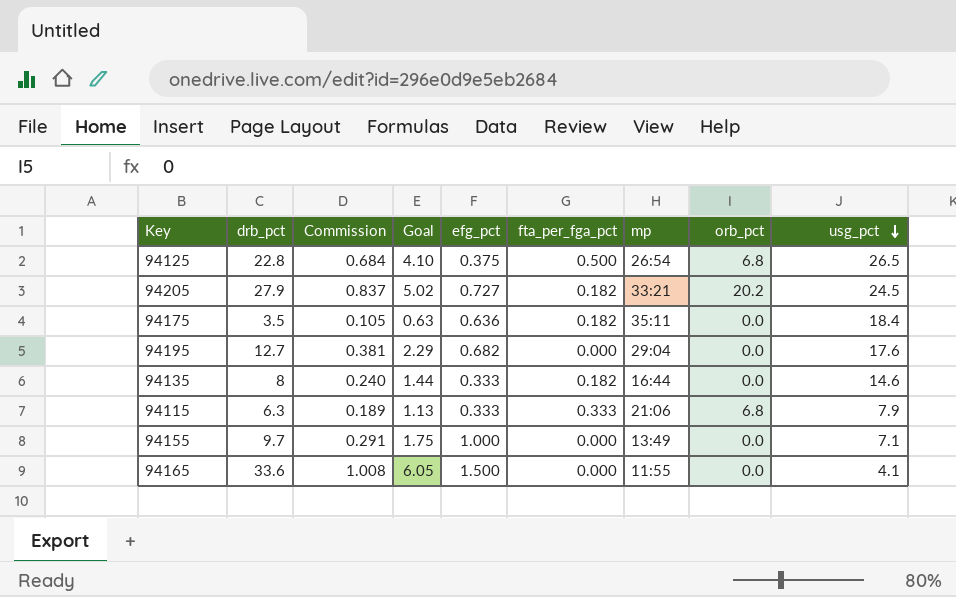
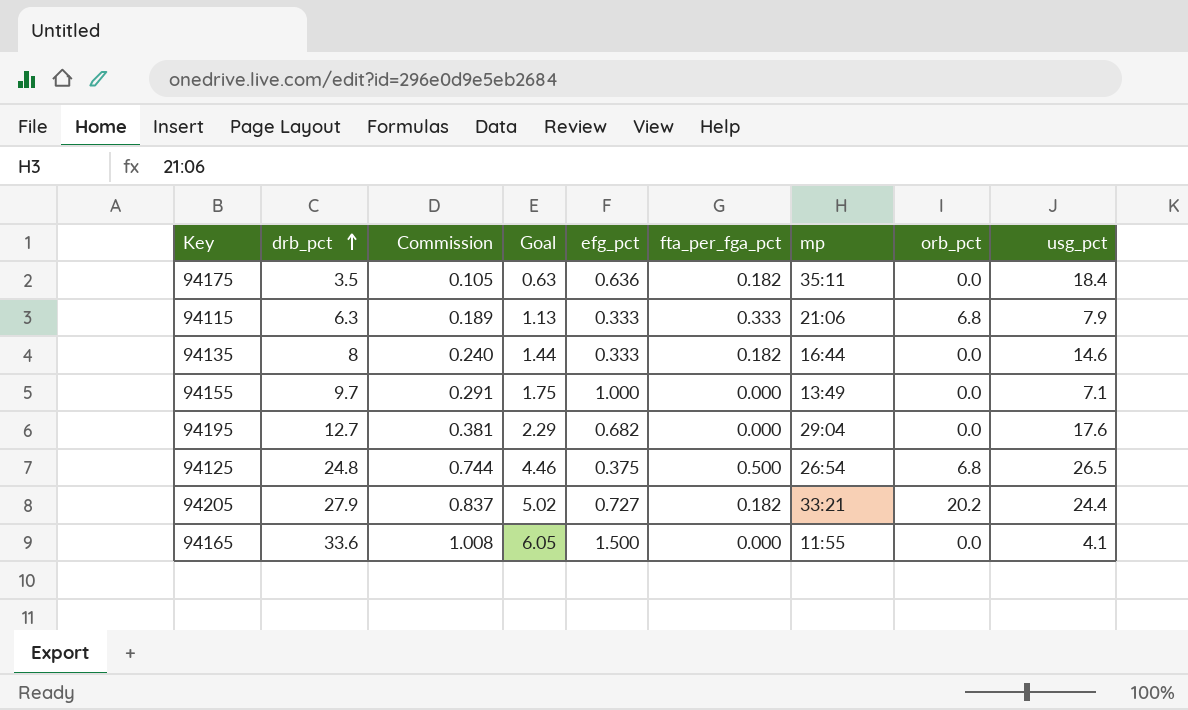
row order: usg_pct descending -> drb_pct ascending
94125 | drb_pct: 22.8 -> 24.8
94125 | Commission: 0.684 -> 0.744
94125 | Goal: 4.10 -> 4.46
94205 | usg_pct: 24.5 -> 24.4

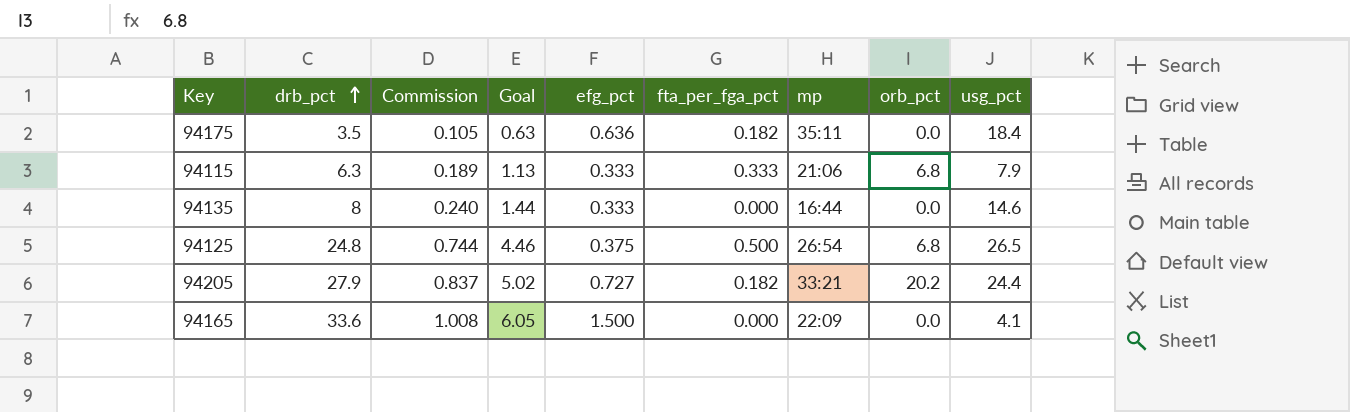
row 94155: 9.7 | 0.291 | 1.75 | 1.000 | 0.000 | 13:49 | 0.0 | 7.1 -> none
row 94195: 12.7 | 0.381 | 2.29 | 0.682 | 0.000 | 29:04 | 0.0 | 17.6 -> none
94135 | fta_per_fga_pct: 0.182 -> 0.000
94165 | mp: 11:55 -> 22:09

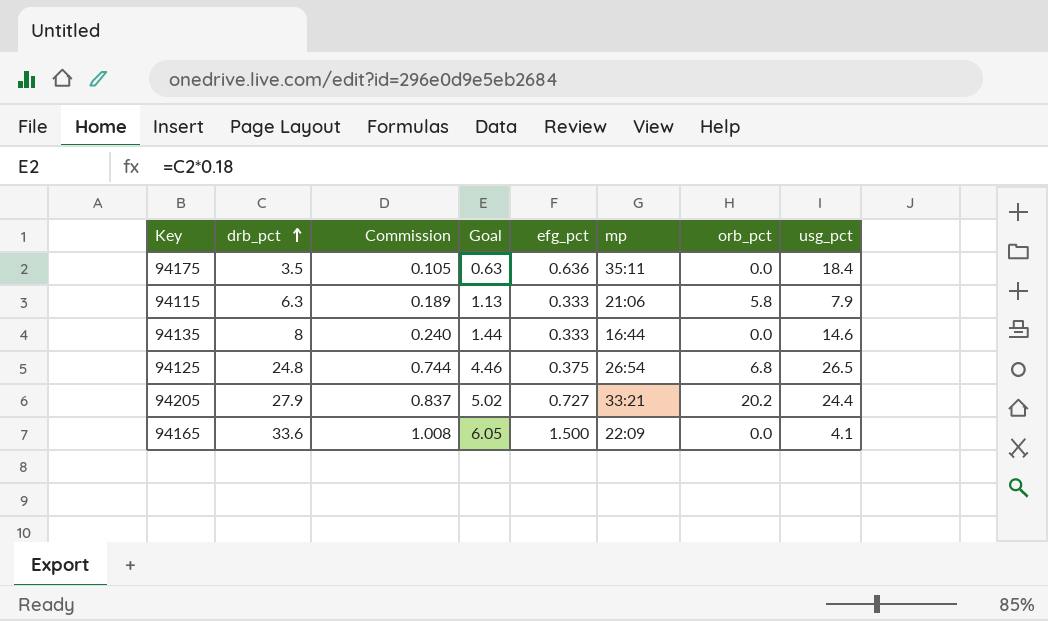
column fta_per_fga_pct | position: 6 -> none
94115 | orb_pct: 6.8 -> 5.8

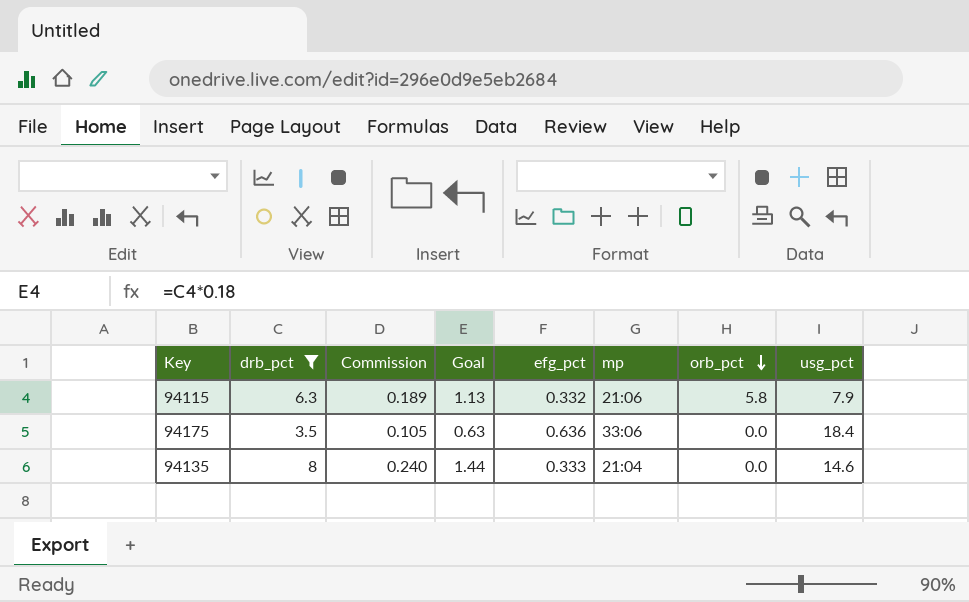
filter: none -> drb_pct <= 8
row order: drb_pct ascending -> orb_pct descending
94115 | efg_pct: 0.333 -> 0.332
94175 | mp: 35:11 -> 33:06
94135 | mp: 16:44 -> 21:04

